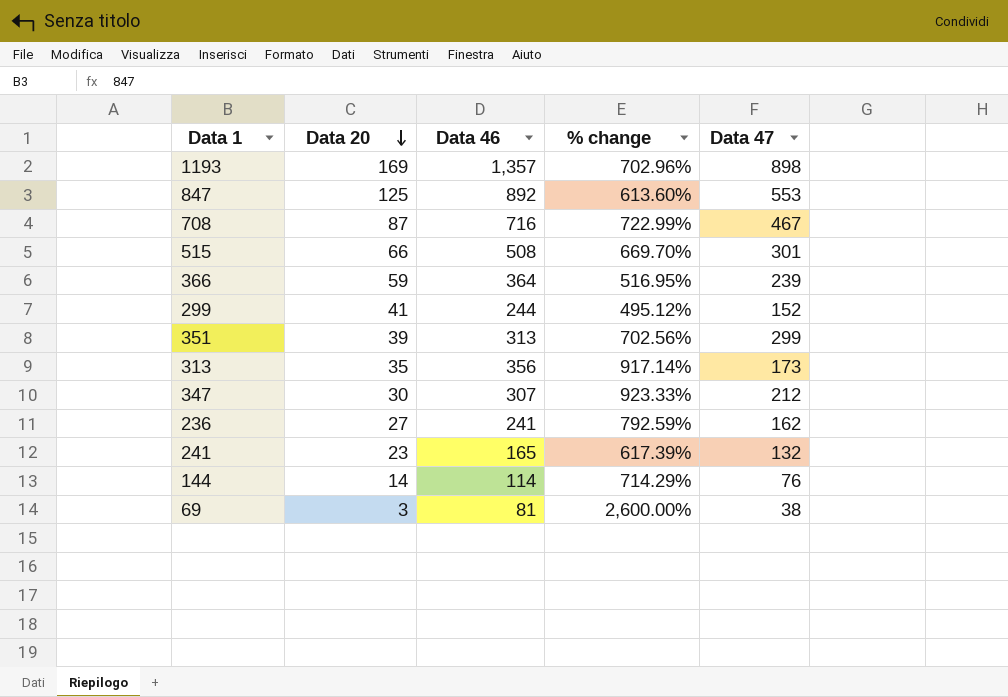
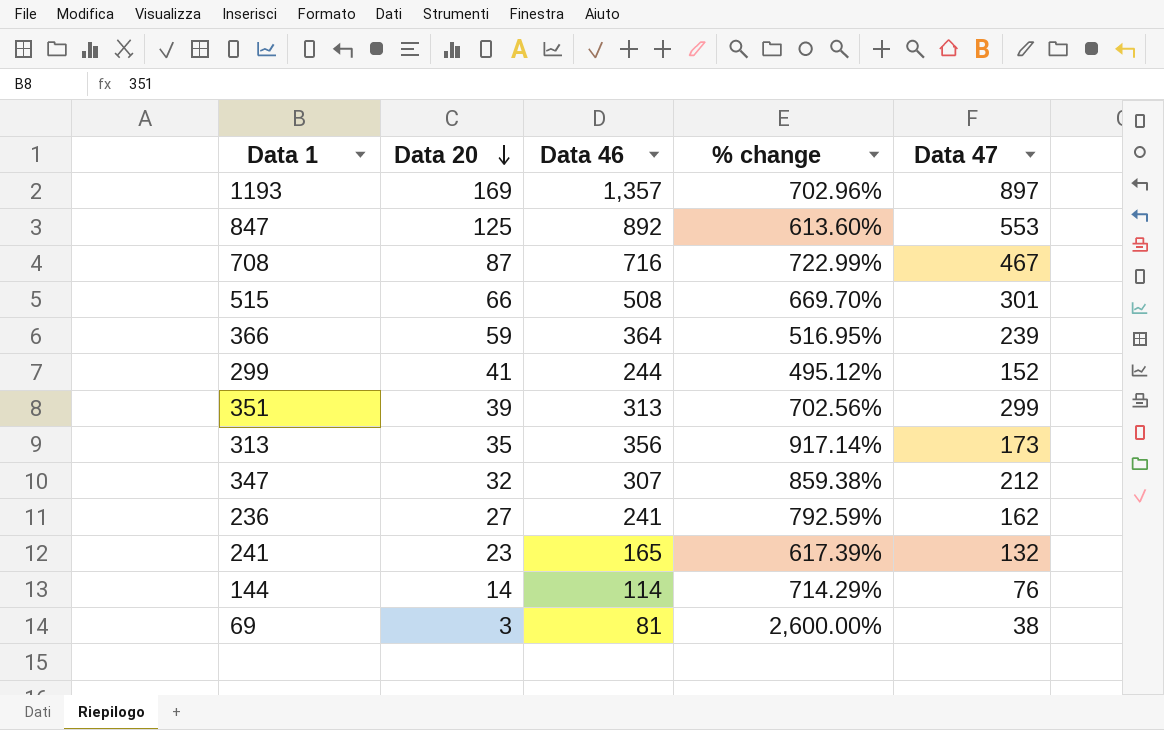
1193 | Data 47: 898 -> 897
347 | Data 20: 30 -> 32
347 | % change: 923.33% -> 859.38%

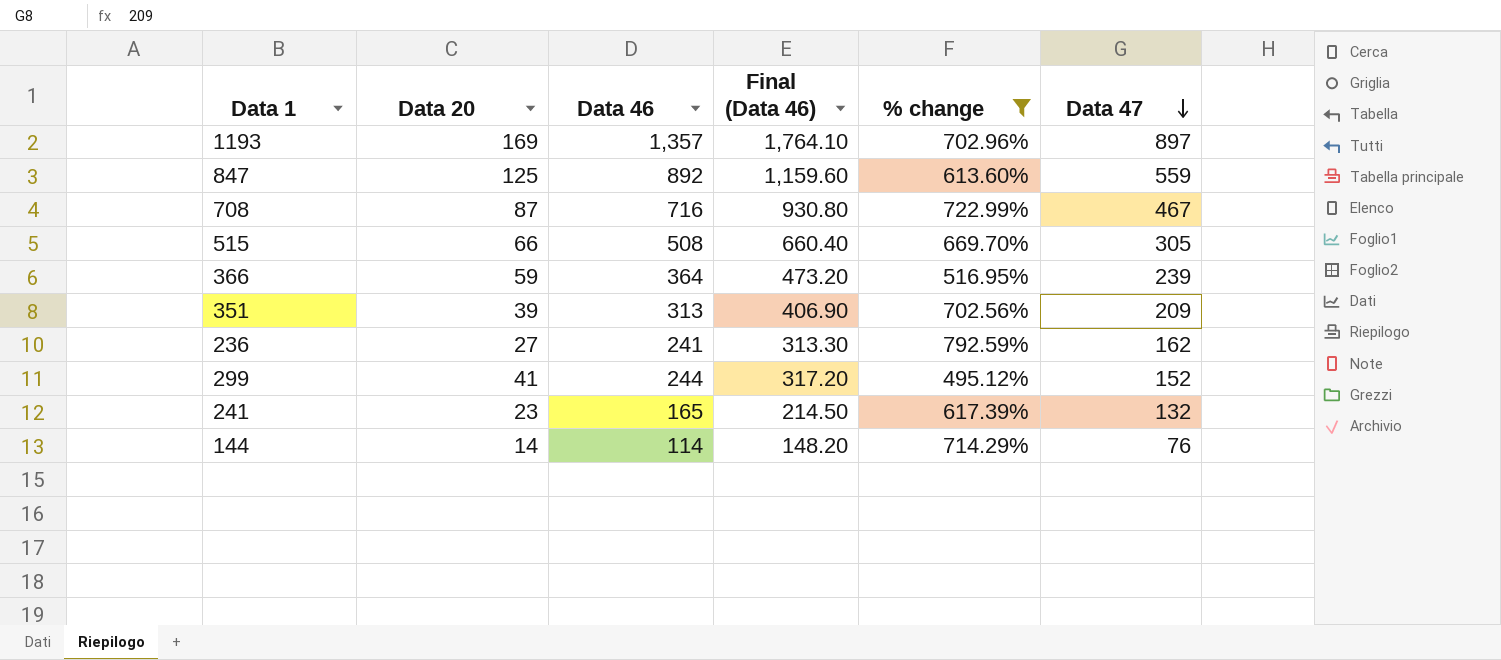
filter: none -> % change <= 792.59%
row order: Data 20 descending -> Data 47 descending
column Final (Data 46) | formula: none -> [Data 46] * 1.3
847 | Data 47: 553 -> 559
515 | Data 47: 301 -> 305
351 | Data 47: 299 -> 209

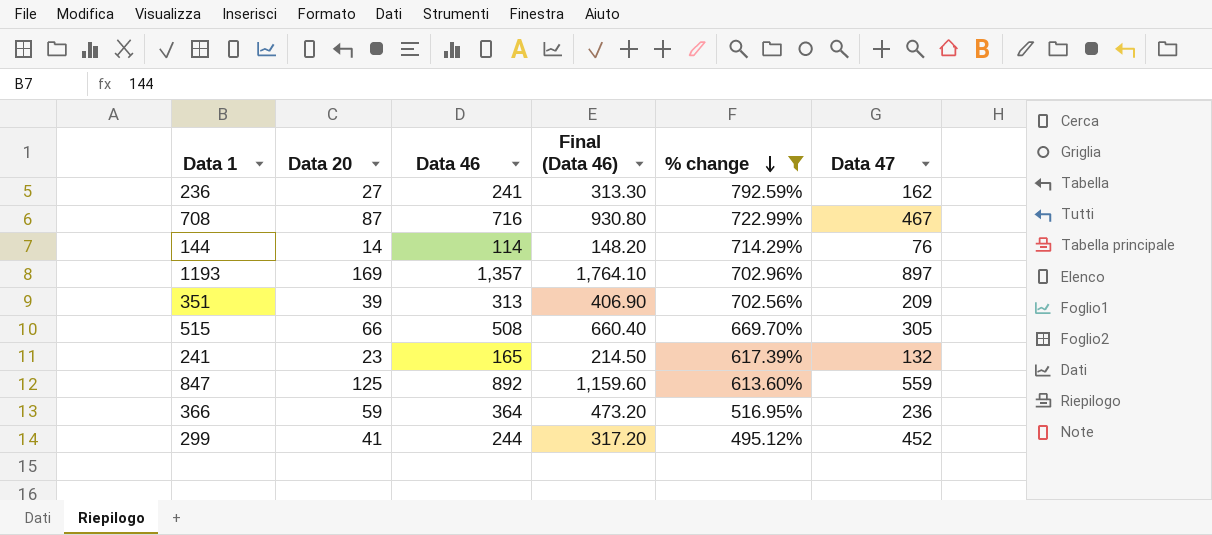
row order: Data 47 descending -> % change descending
366 | Data 47: 239 -> 236
299 | Data 47: 152 -> 452

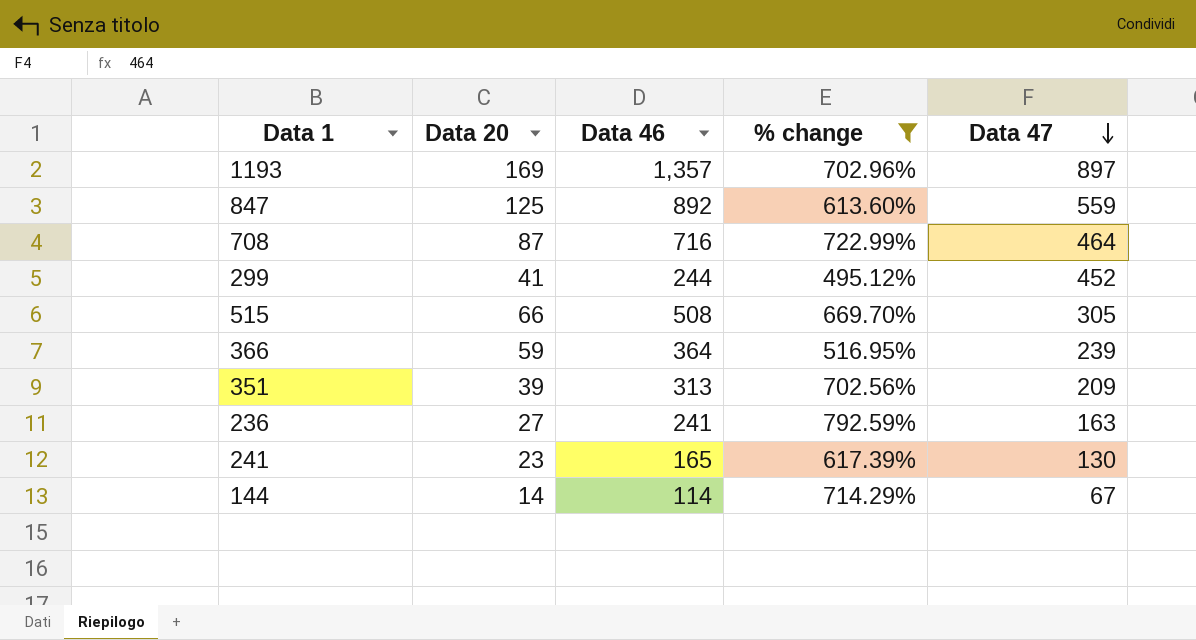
row order: % change descending -> Data 47 descending
column Final (Data 46) | formula: [Data 46] * 1.3 -> none
708 | Data 47: 467 -> 464
366 | Data 47: 236 -> 239
236 | Data 47: 162 -> 163
241 | Data 47: 132 -> 130
144 | Data 47: 76 -> 67

